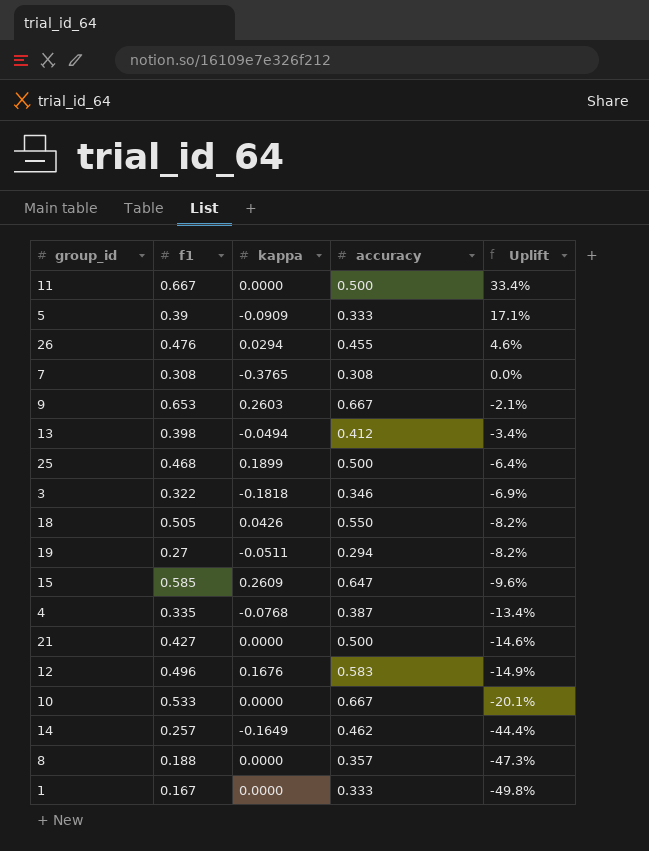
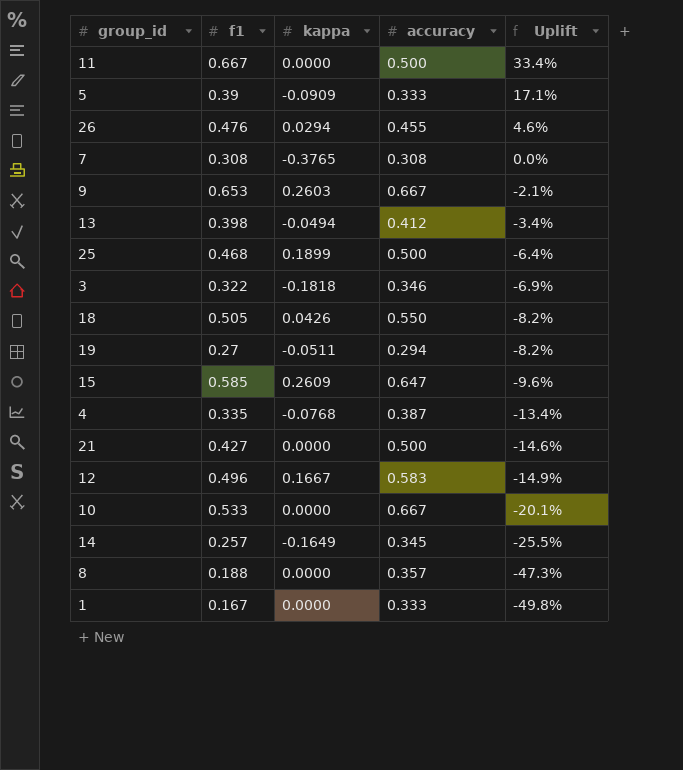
12 | kappa: 0.1676 -> 0.1667
14 | accuracy: 0.462 -> 0.345
14 | Uplift: -44.4% -> -25.5%

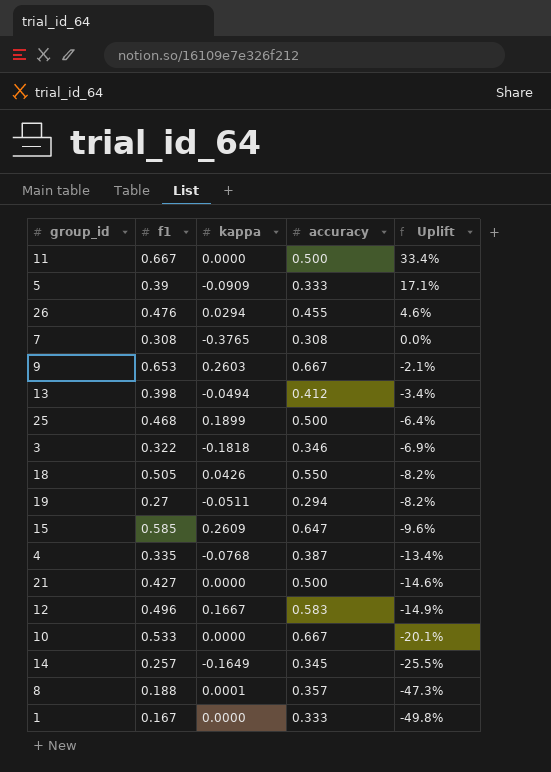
8 | kappa: 0.0000 -> 0.0001

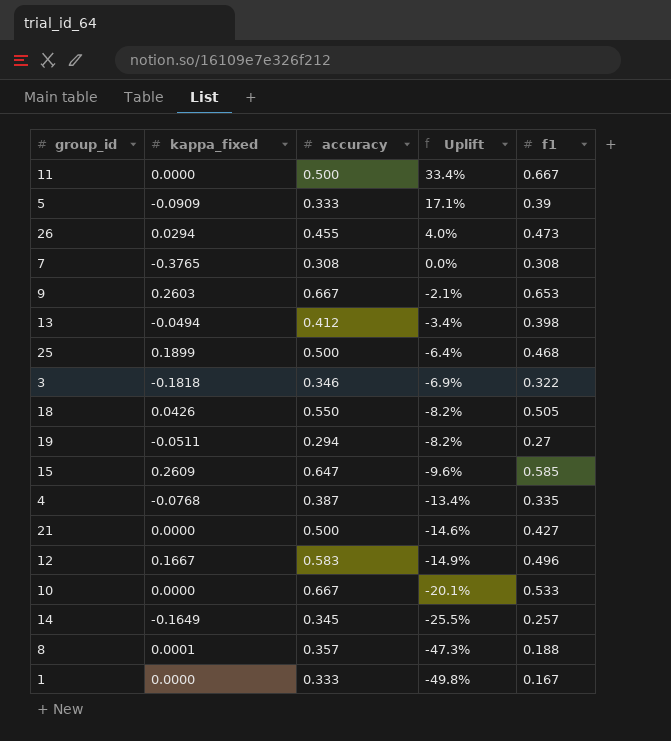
column name: kappa -> kappa_fixed
column f1 | position: 2 -> 5
26 | Uplift: 4.6% -> 4.0%
26 | f1: 0.476 -> 0.473

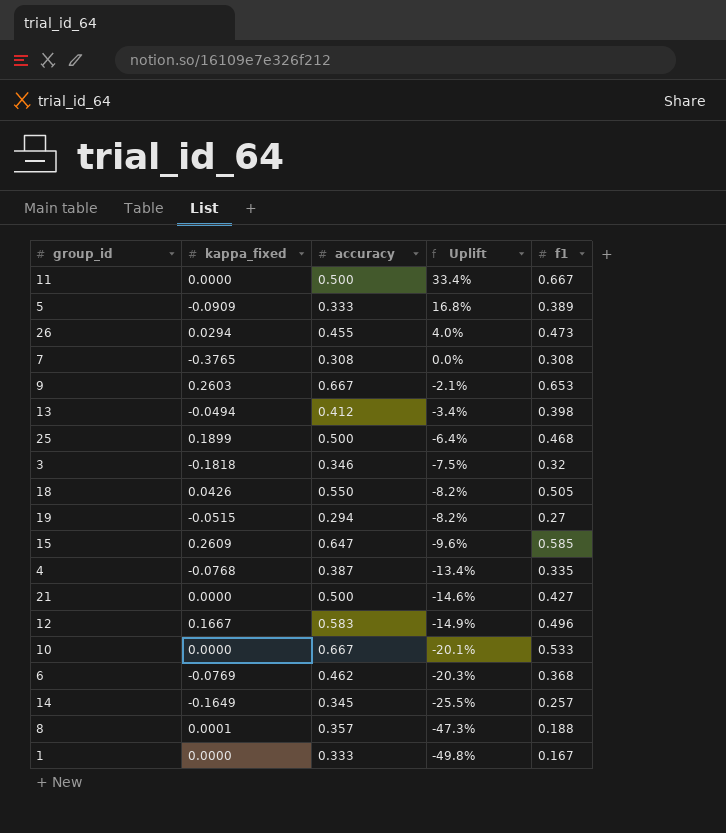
5 | Uplift: 17.1% -> 16.8%
5 | f1: 0.39 -> 0.389
3 | Uplift: -6.9% -> -7.5%
3 | f1: 0.322 -> 0.32
19 | kappa_fixed: -0.0511 -> -0.0515
row 6: none -> -0.0769 | 0.462 | -20.3% | 0.368

